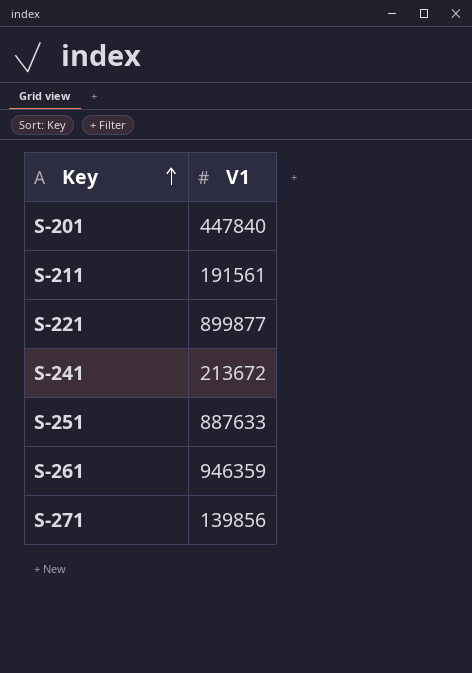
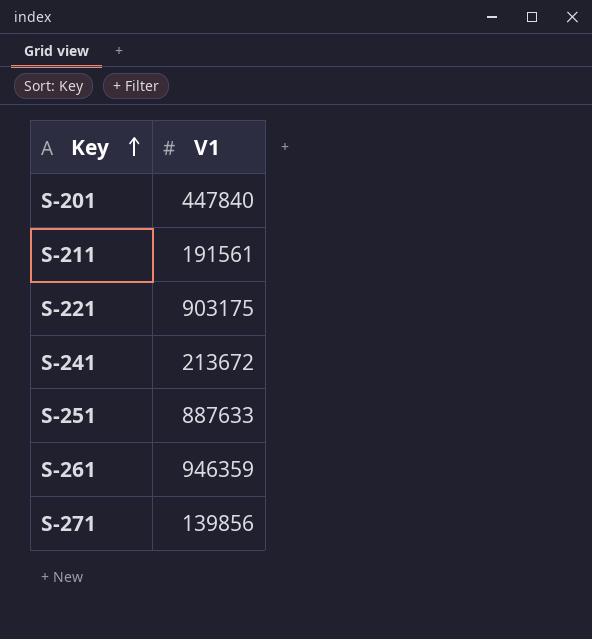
S-221 | V1: 899877 -> 903175

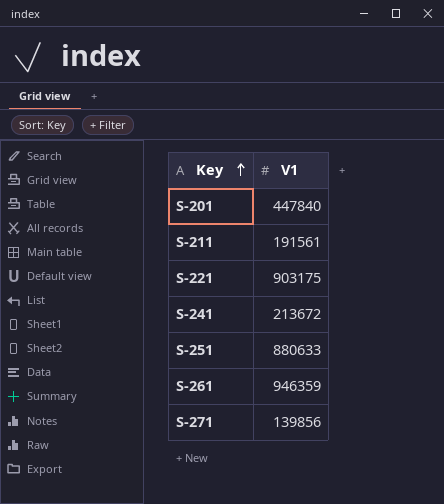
S-251 | V1: 887633 -> 880633

